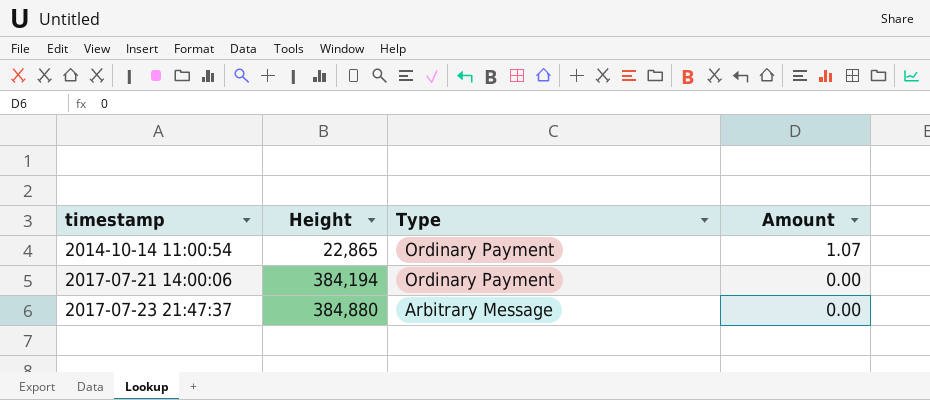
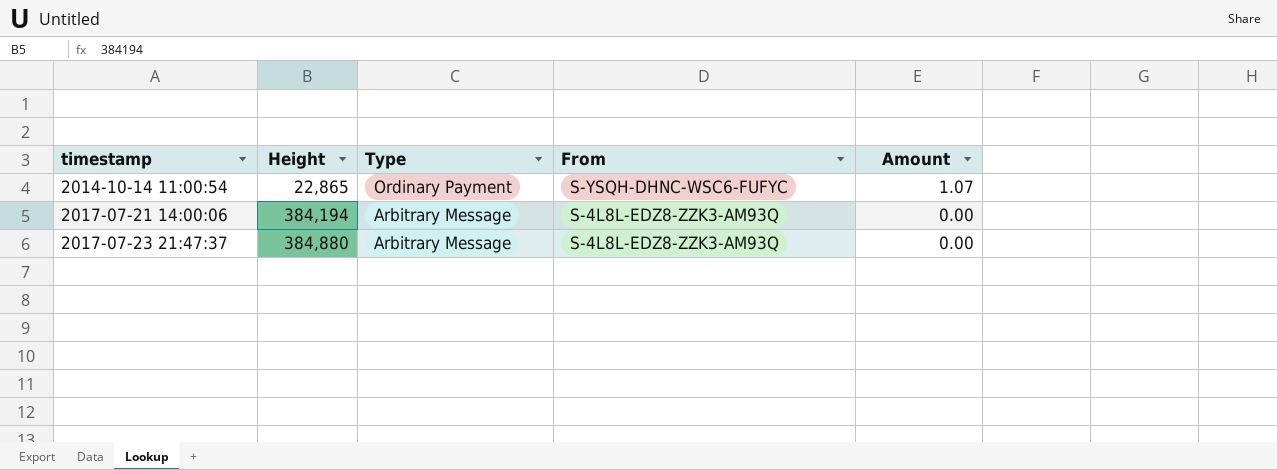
column From | position: none -> 4
2017-07-21 14:00:06 | Type: Ordinary Payment -> Arbitrary Message

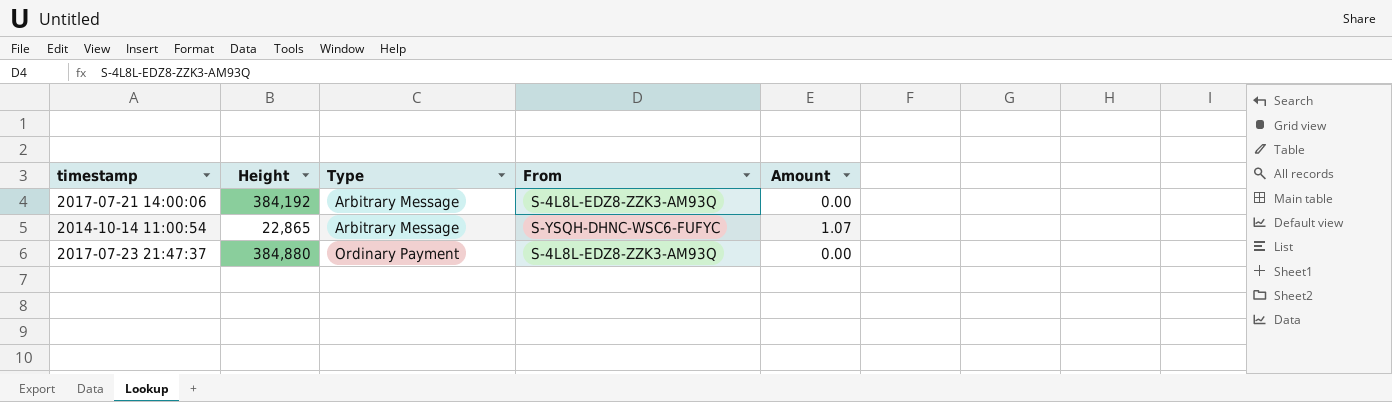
row order: timestamp ascending -> Type ascending
2017-07-21 14:00:06 | Height: 384,194 -> 384,192
2014-10-14 11:00:54 | Type: Ordinary Payment -> Arbitrary Message
2017-07-23 21:47:37 | Type: Arbitrary Message -> Ordinary Payment

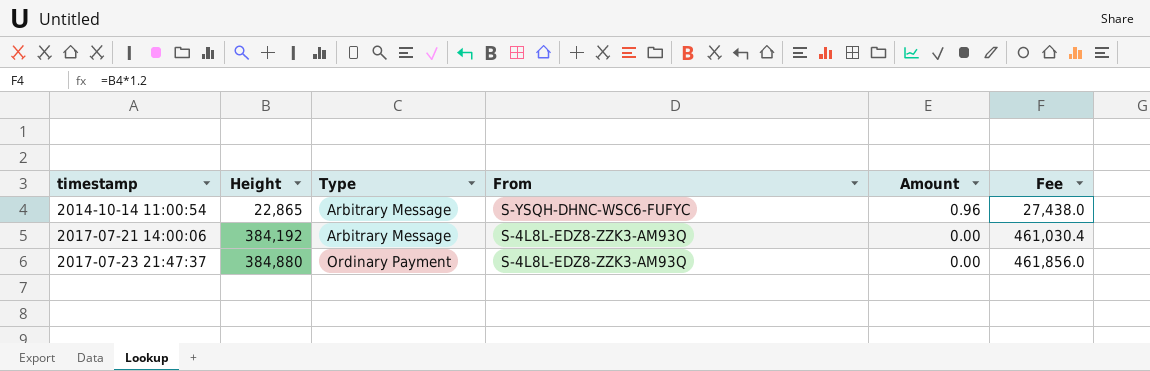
row order: Type ascending -> timestamp ascending
column Fee | formula: none -> [Height] * 1.2
2014-10-14 11:00:54 | Amount: 1.07 -> 0.96

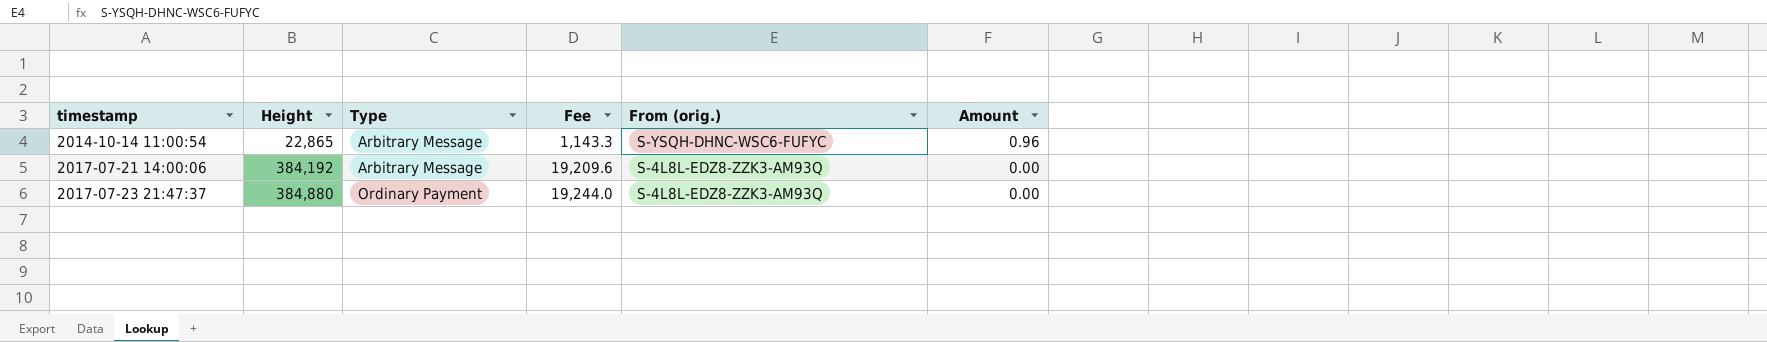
column Fee | formula: [Height] * 1.2 -> [Height] * 0.05
column Fee | position: 6 -> 4
column name: From -> From (orig.)

